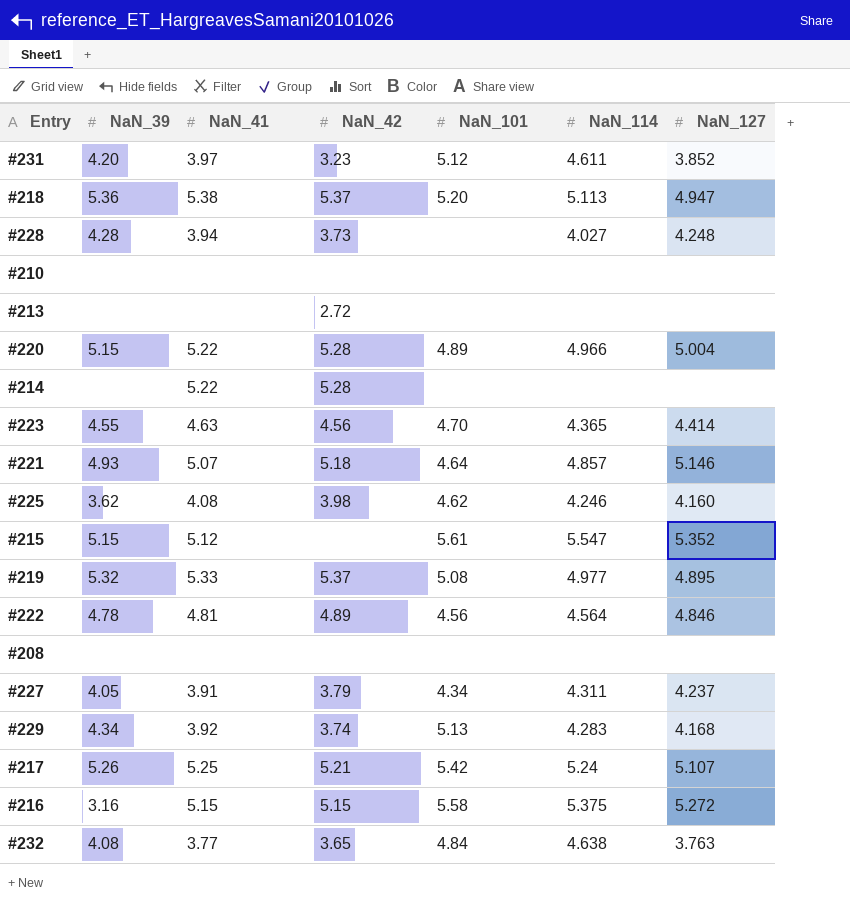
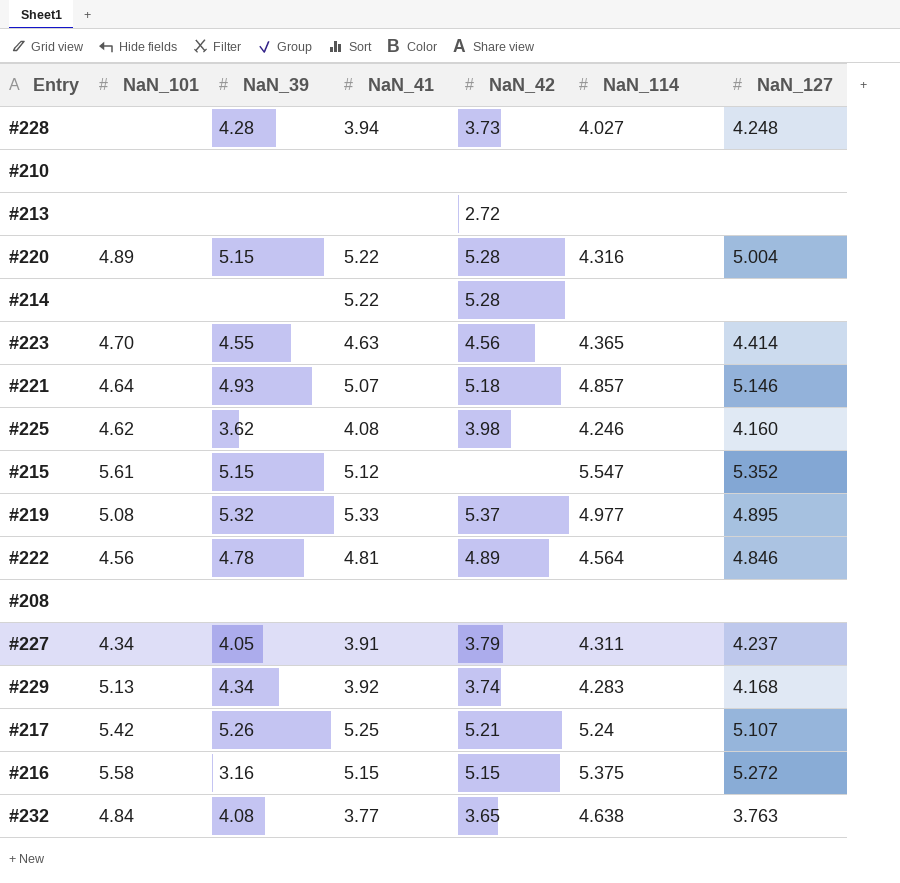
column NaN_101 | position: 5 -> 2
row #231: 4.20 | 3.97 | 3.23 | 5.12 | 4.611 | 3.852 -> none
row #218: 5.36 | 5.38 | 5.37 | 5.20 | 5.113 | 4.947 -> none
#220 | NaN_114: 4.966 -> 4.316

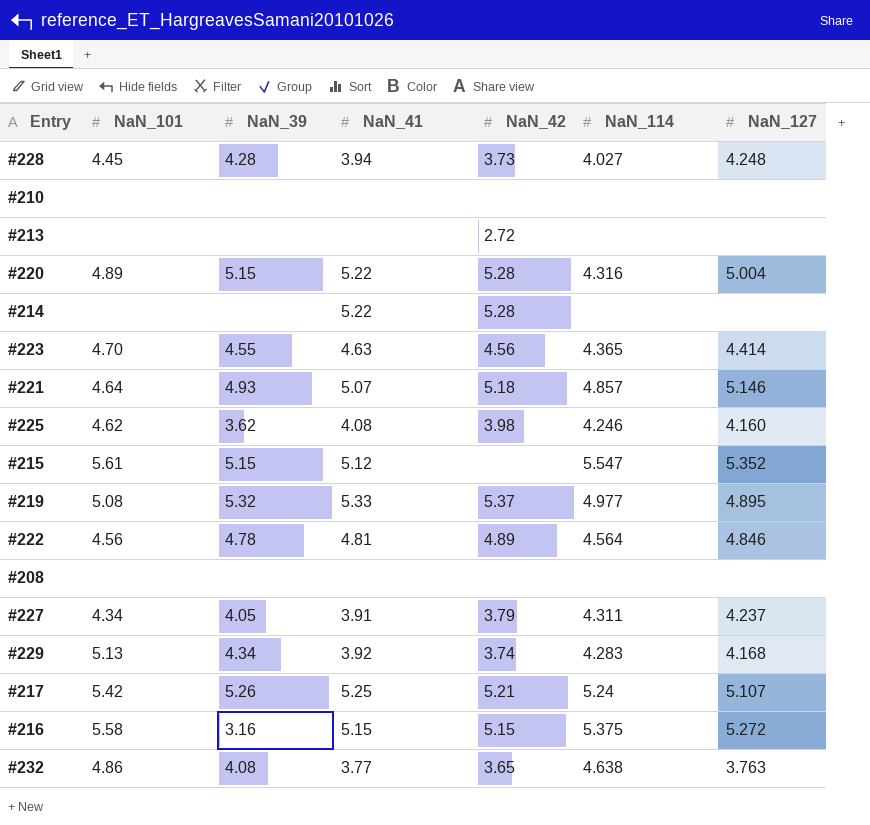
#228 | NaN_101: none -> 4.45
#232 | NaN_101: 4.84 -> 4.86

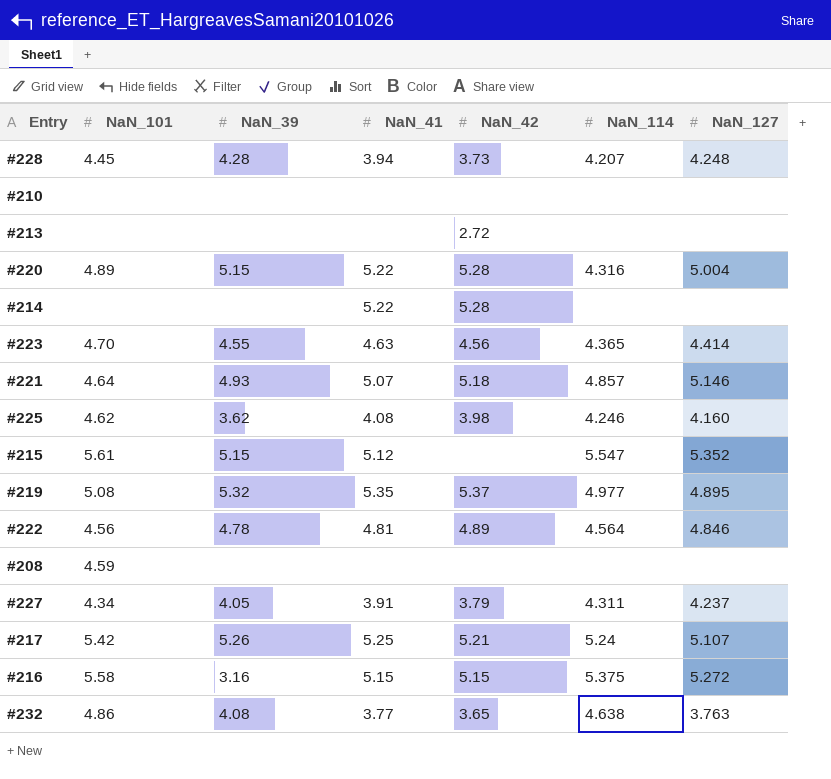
row #229: 5.13 | 4.34 | 3.92 | 3.74 | 4.283 | 4.168 -> none
#228 | NaN_114: 4.027 -> 4.207
#219 | NaN_41: 5.33 -> 5.35
#208 | NaN_101: none -> 4.59

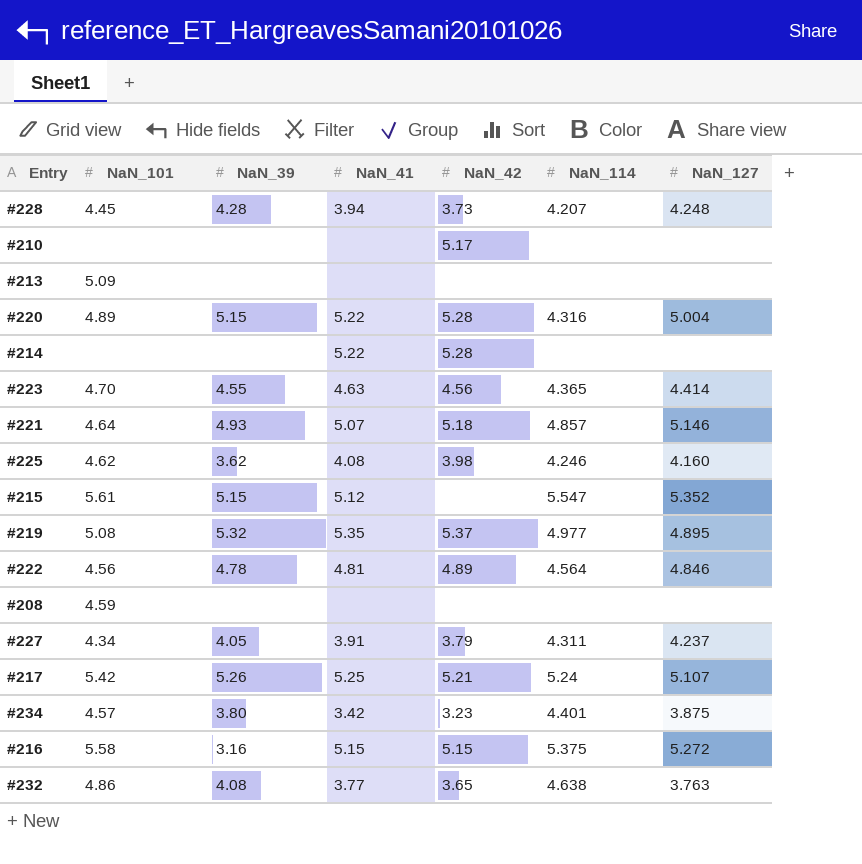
#210 | NaN_42: none -> 5.17
#213 | NaN_101: none -> 5.09
#213 | NaN_42: 2.72 -> none
row #234: none -> 4.57 | 3.80 | 3.42 | 3.23 | 4.401 | 3.875

